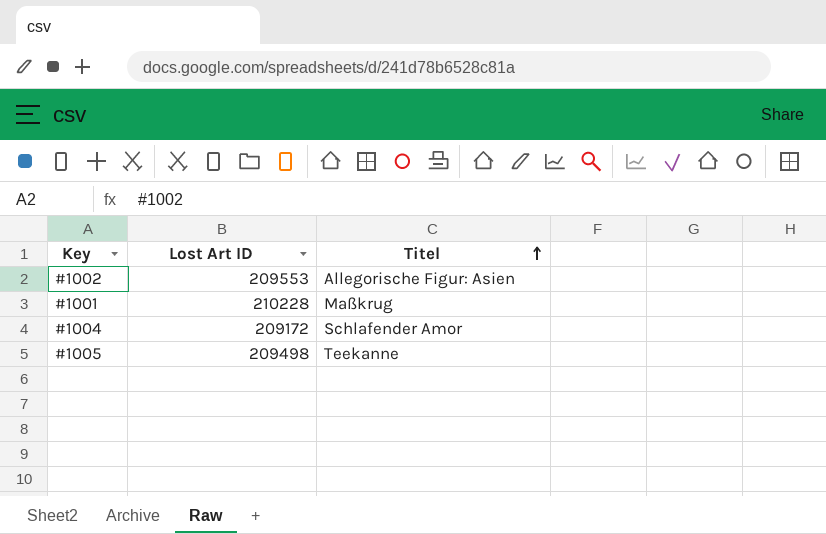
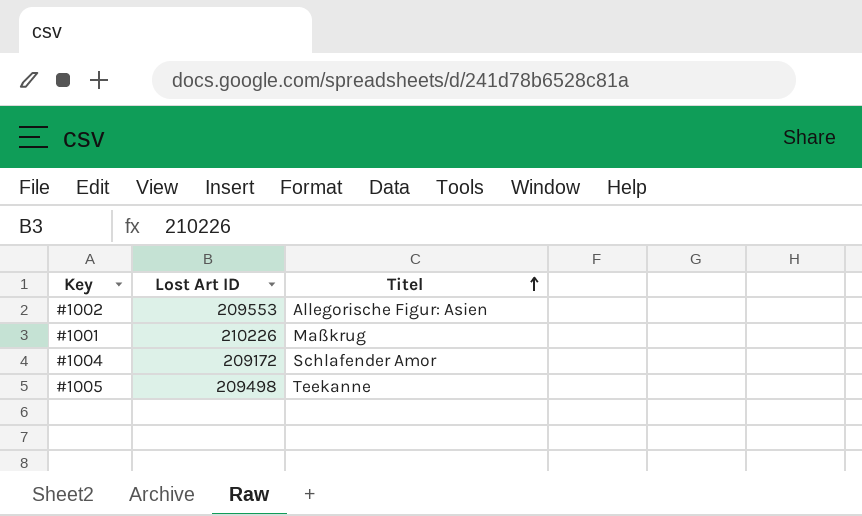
#1001 | Lost Art ID: 210228 -> 210226

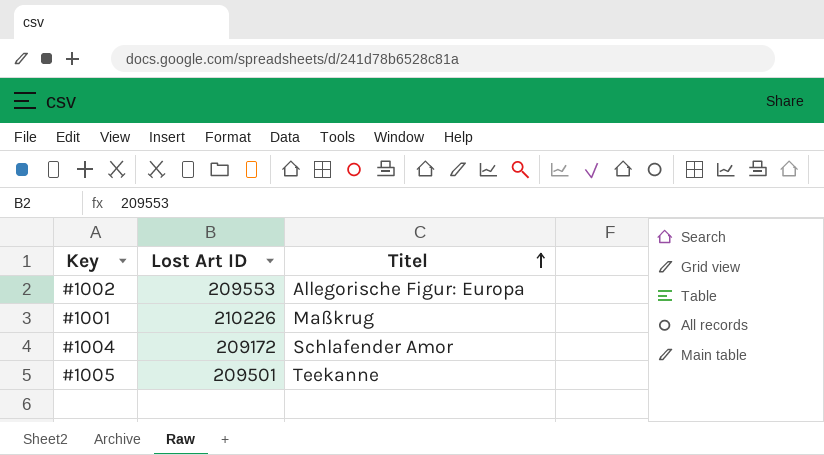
#1002 | Titel: Allegorische Figur: Asien -> Allegorische Figur: Europa
#1005 | Lost Art ID: 209498 -> 209501

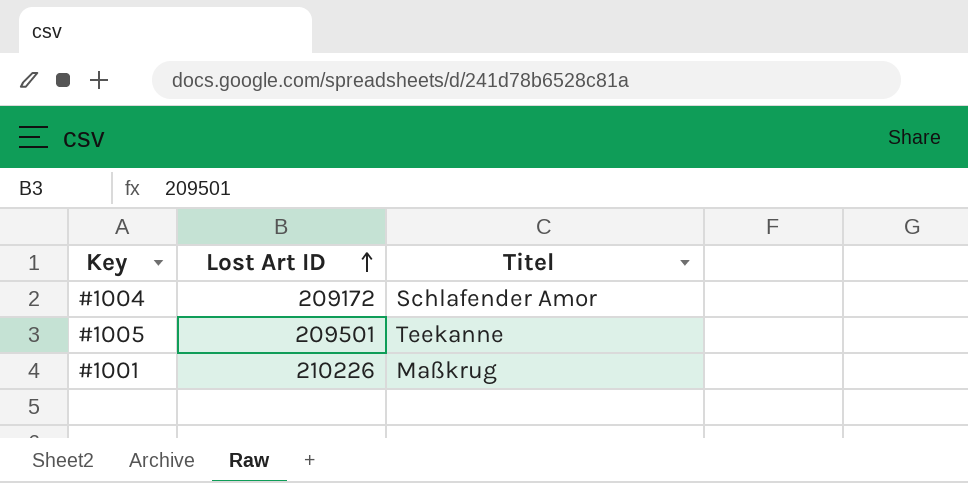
row order: Titel ascending -> Lost Art ID ascending
row #1002: 209553 | Allegorische Figur: Europa -> none

